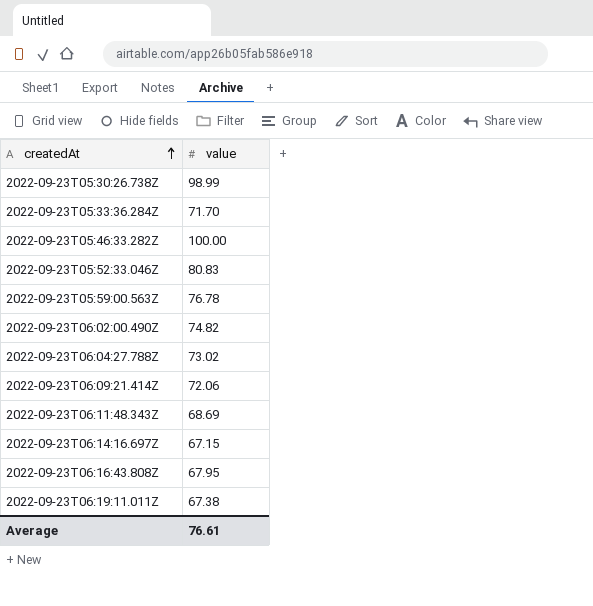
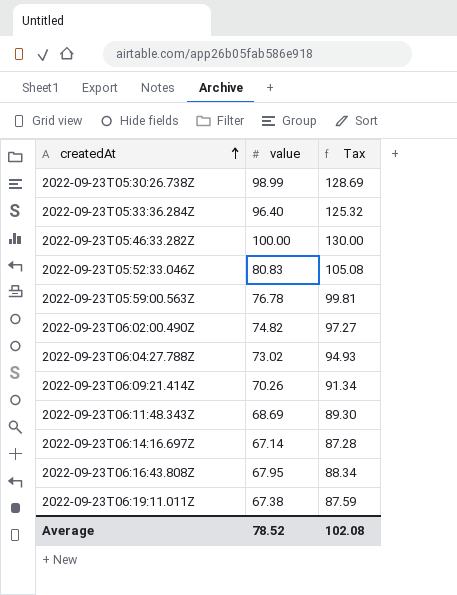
column Tax | formula: none -> [value] * 1.3
2022-09-23T05:33:36.284Z | value: 71.70 -> 96.40
2022-09-23T06:09:21.414Z | value: 72.06 -> 70.26
2022-09-23T06:14:16.697Z | value: 67.15 -> 67.14
Average | value: 76.61 -> 78.52

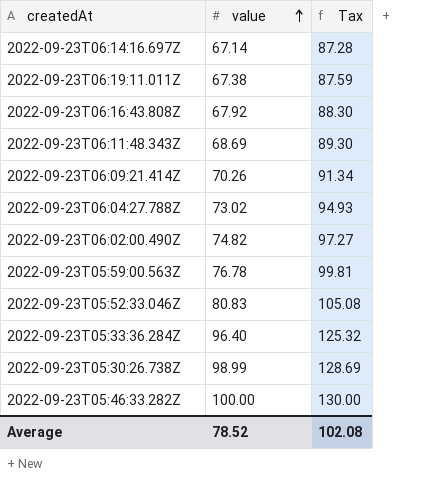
row order: createdAt ascending -> value ascending
2022-09-23T06:16:43.808Z | value: 67.95 -> 67.92
2022-09-23T06:16:43.808Z | Tax: 88.34 -> 88.30

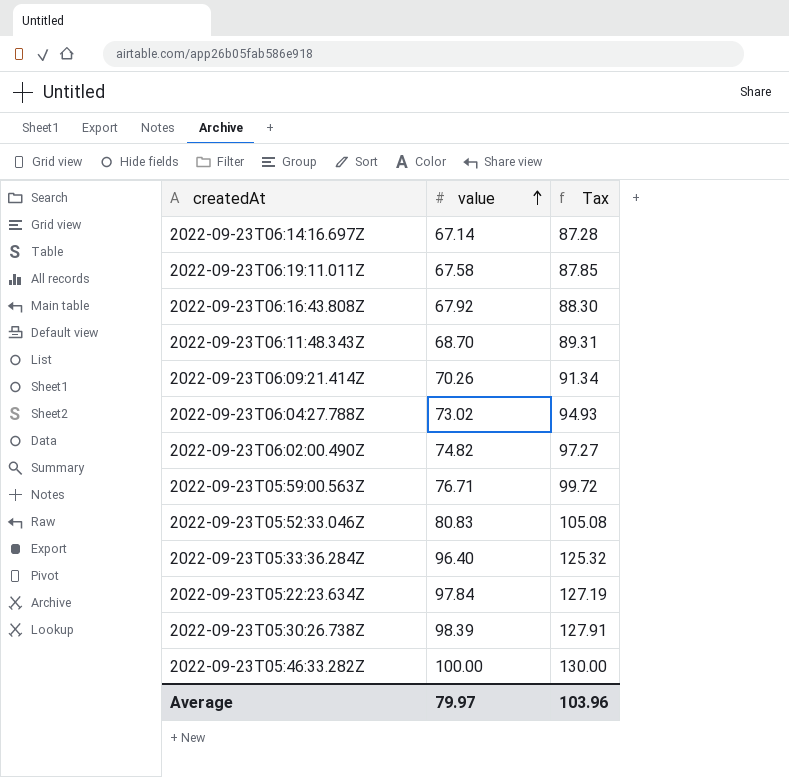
2022-09-23T06:19:11.011Z | value: 67.38 -> 67.58
2022-09-23T06:19:11.011Z | Tax: 87.59 -> 87.85
2022-09-23T06:11:48.343Z | value: 68.69 -> 68.70
2022-09-23T06:11:48.343Z | Tax: 89.30 -> 89.31
2022-09-23T05:59:00.563Z | value: 76.78 -> 76.71
2022-09-23T05:59:00.563Z | Tax: 99.81 -> 99.72
row 2022-09-23T05:22:23.634Z: none -> 97.84 | 127.19
2022-09-23T05:30:26.738Z | value: 98.99 -> 98.39
2022-09-23T05:30:26.738Z | Tax: 128.69 -> 127.91
Average | value: 78.52 -> 79.97
Average | Tax: 102.08 -> 103.96

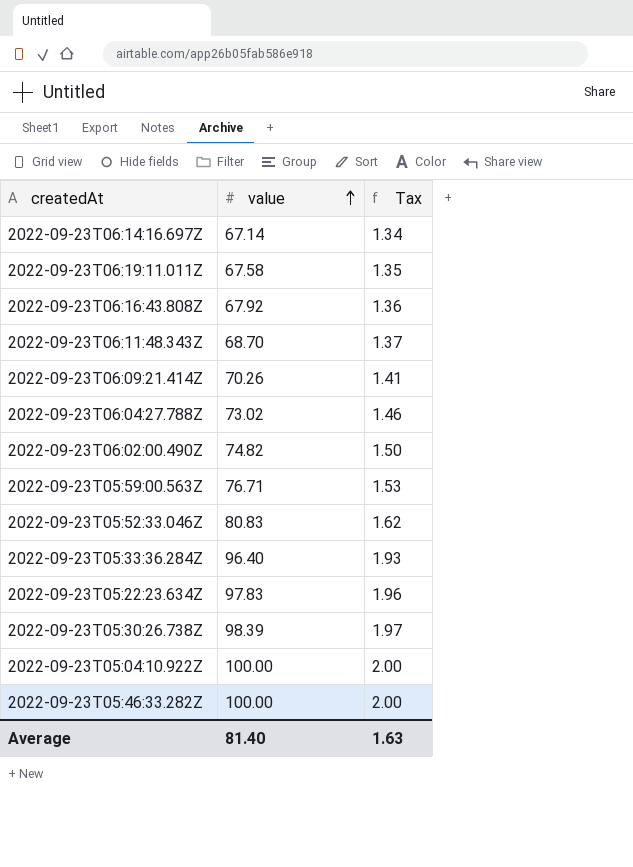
column Tax | formula: [value] * 1.3 -> [value] * 0.02
2022-09-23T05:22:23.634Z | value: 97.84 -> 97.83
row 2022-09-23T05:04:10.922Z: none -> 100.00 | 2.00
Average | value: 79.97 -> 81.40
Average | Tax: 103.96 -> 1.63

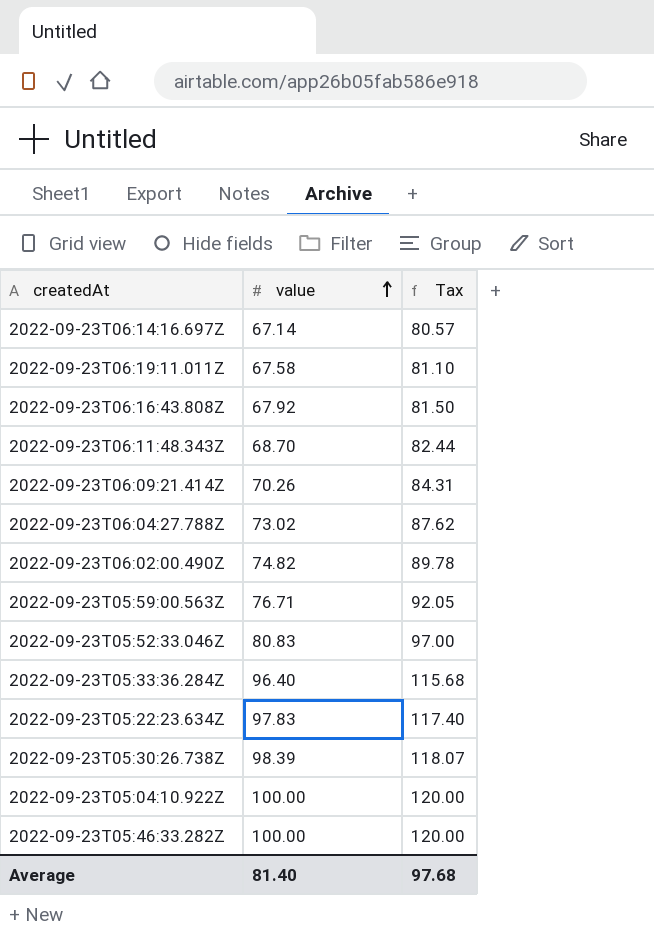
column Tax | formula: [value] * 0.02 -> [value] * 1.2
Average | Tax: 1.63 -> 97.68

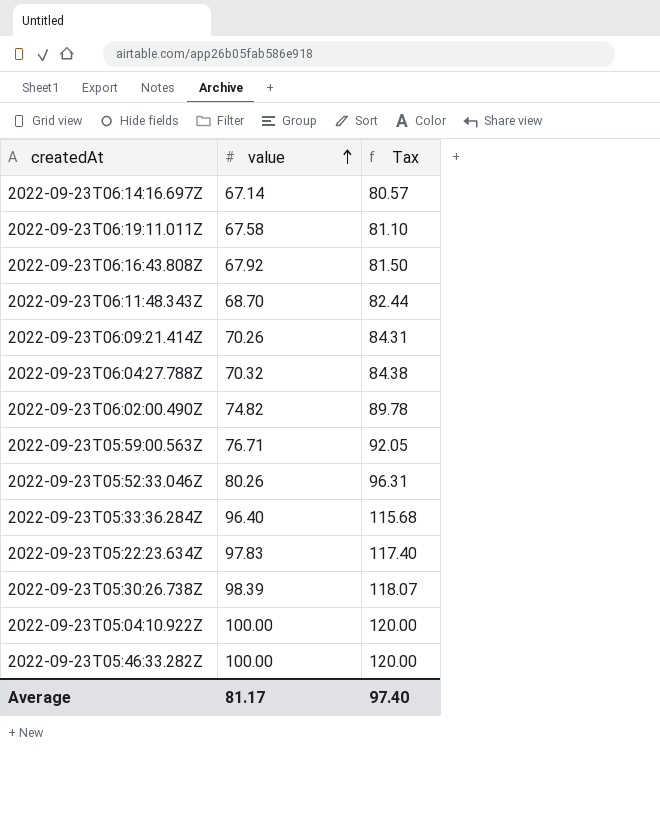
2022-09-23T06:04:27.788Z | value: 73.02 -> 70.32
2022-09-23T06:04:27.788Z | Tax: 87.62 -> 84.38
2022-09-23T05:52:33.046Z | value: 80.83 -> 80.26
2022-09-23T05:52:33.046Z | Tax: 97.00 -> 96.31
Average | value: 81.40 -> 81.17
Average | Tax: 97.68 -> 97.40

